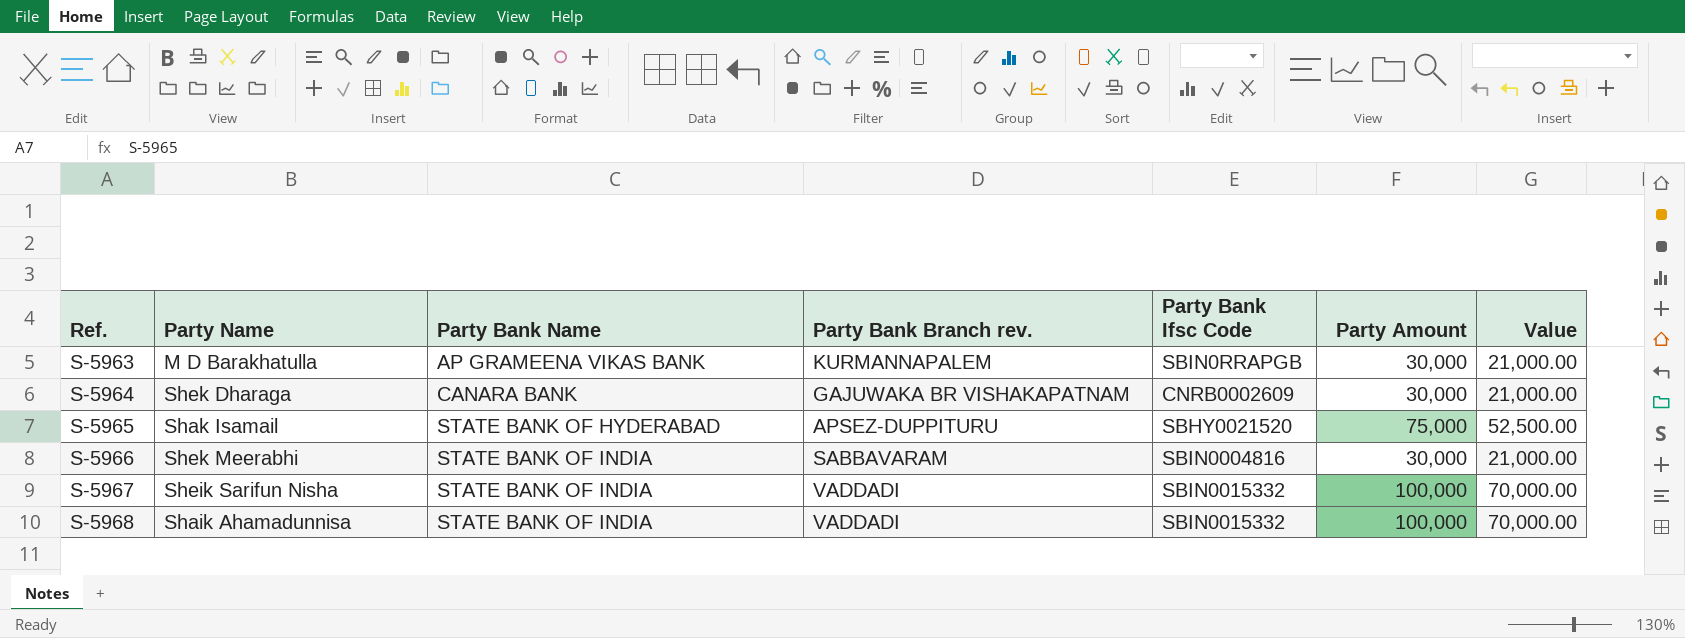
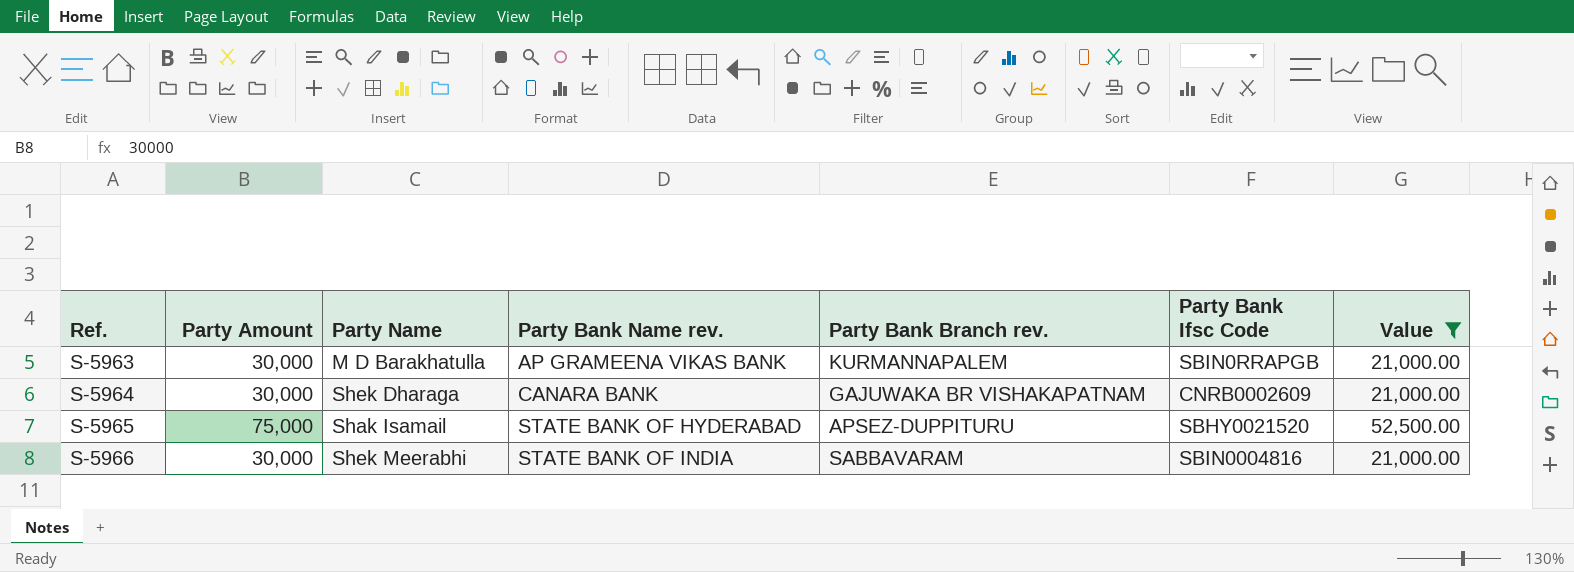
filter: none -> Value != 70,000.00
column Party Amount | position: 6 -> 2
column name: Party Bank Name -> Party Bank Name rev.

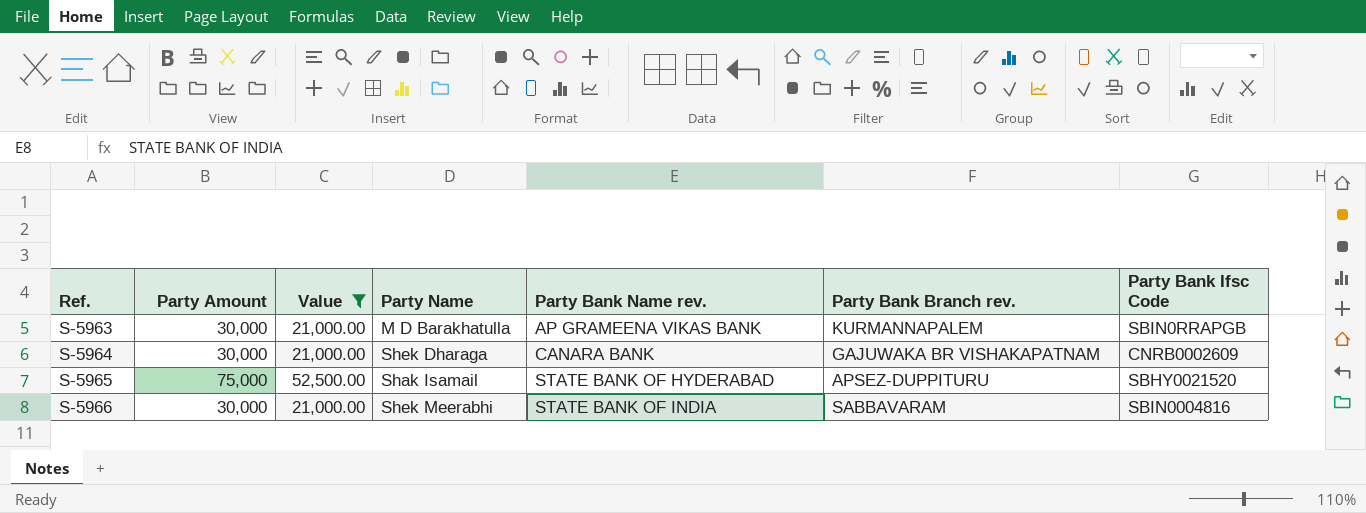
column Value | position: 7 -> 3

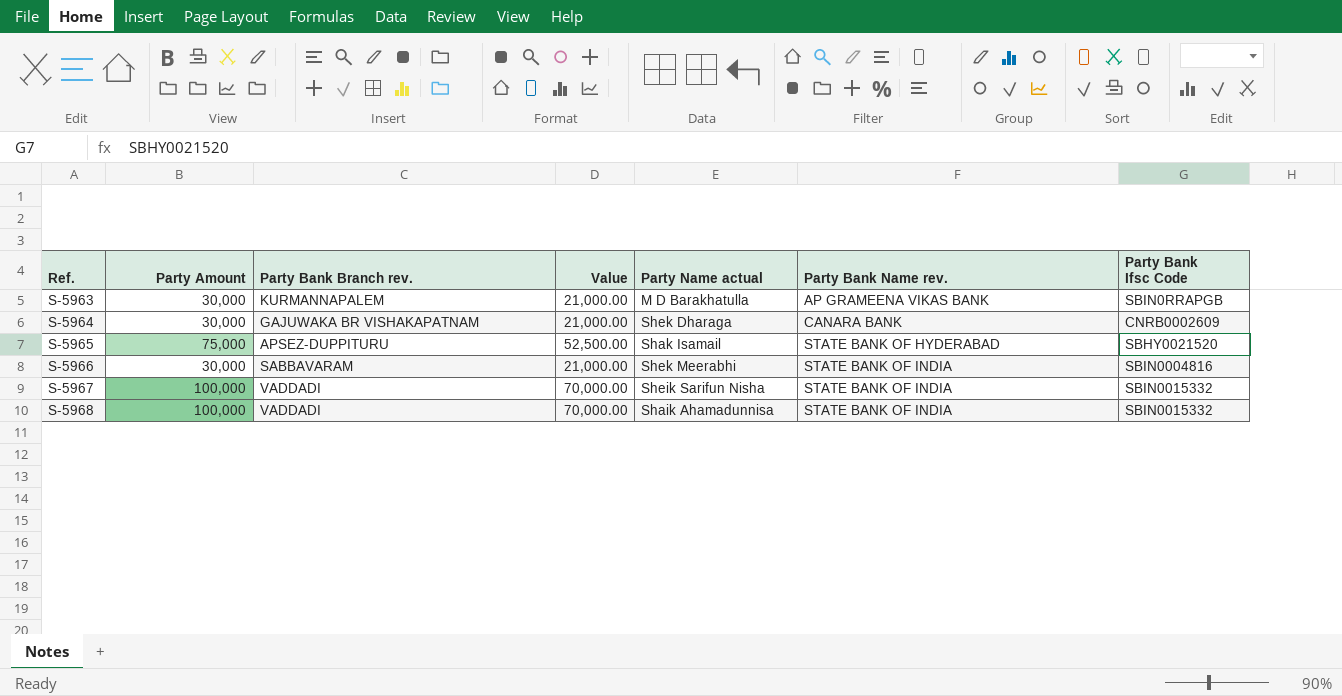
filter: Value != 70,000.00 -> none
column Party Bank Branch rev. | position: 6 -> 3
column name: Party Name -> Party Name actual

